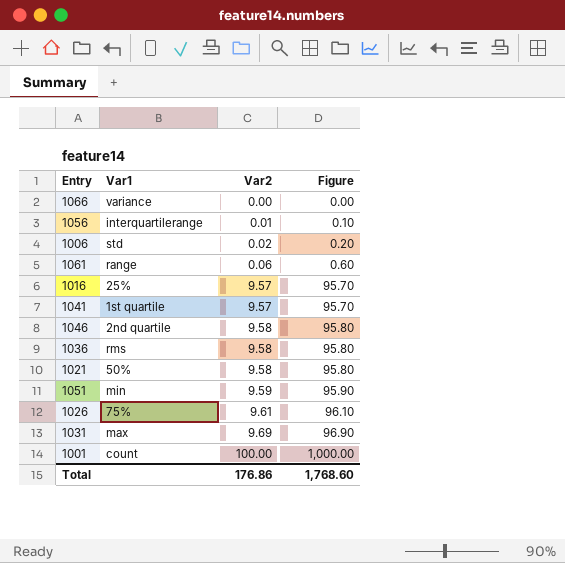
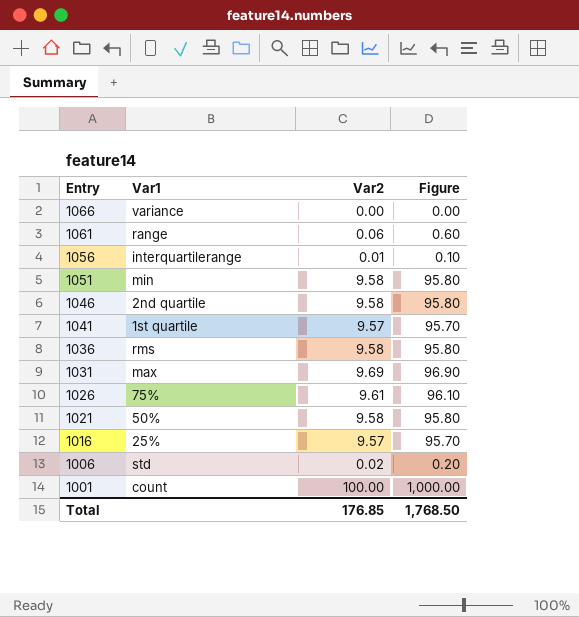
row order: Var2 ascending -> Entry descending
1051 | Var2: 9.59 -> 9.58
1051 | Figure: 95.90 -> 95.80
Total | Var2: 176.86 -> 176.85
Total | Figure: 1,768.60 -> 1,768.50

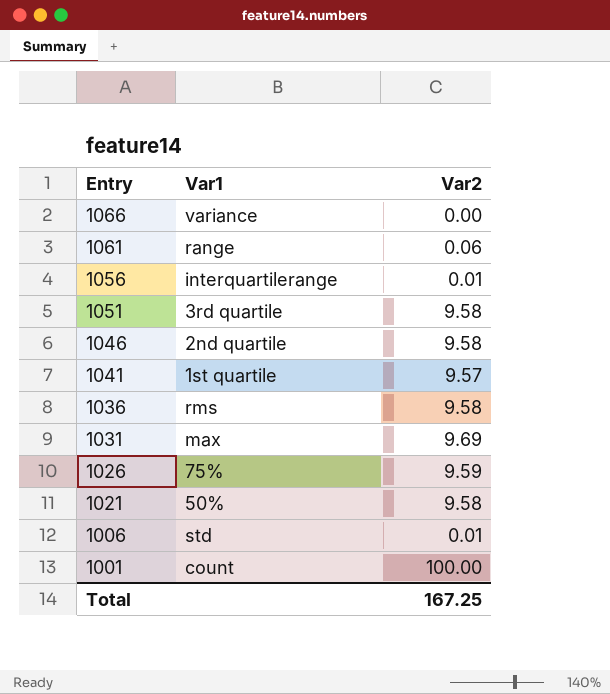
column Figure | formula: [Var2] * 10 -> none
row 1016: 25% | 9.57 | 95.70 -> none
1051 | Var1: min -> 3rd quartile
1026 | Var2: 9.61 -> 9.59
1006 | Var2: 0.02 -> 0.01
Total | Var2: 176.85 -> 167.25

